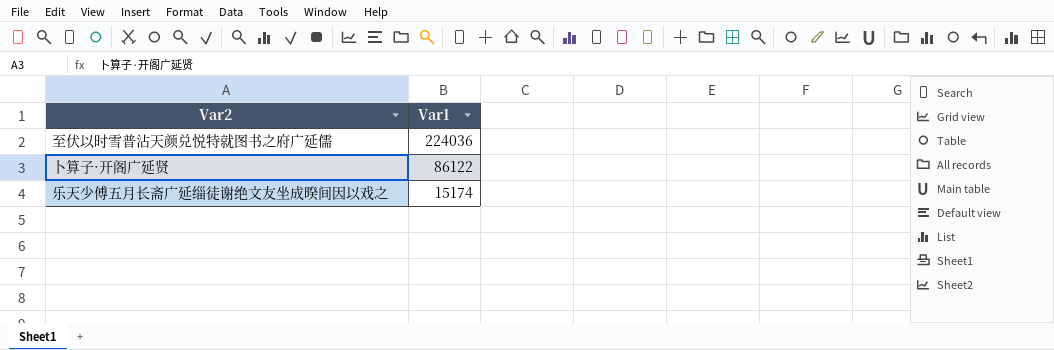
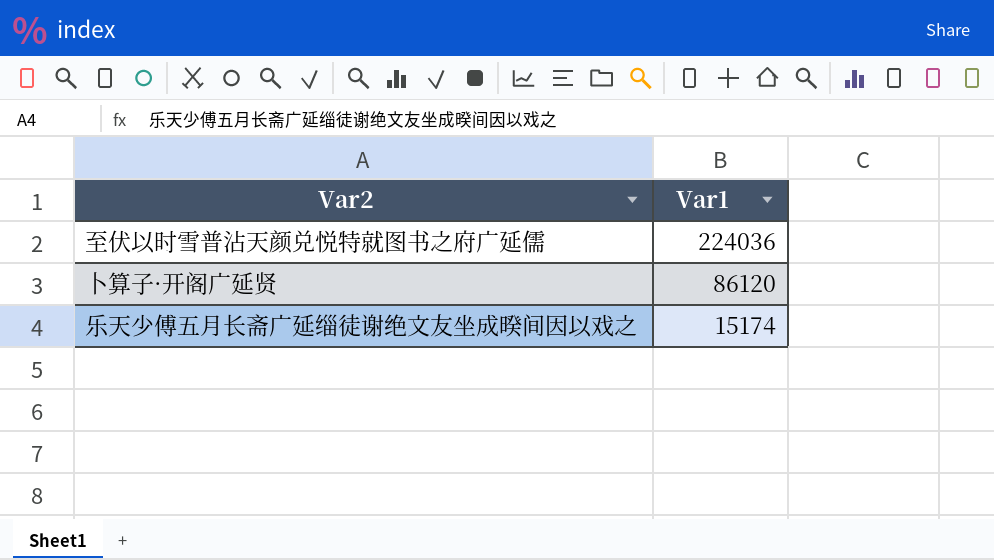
卜算子·开阁广延贤 | Var1: 86122 -> 86120

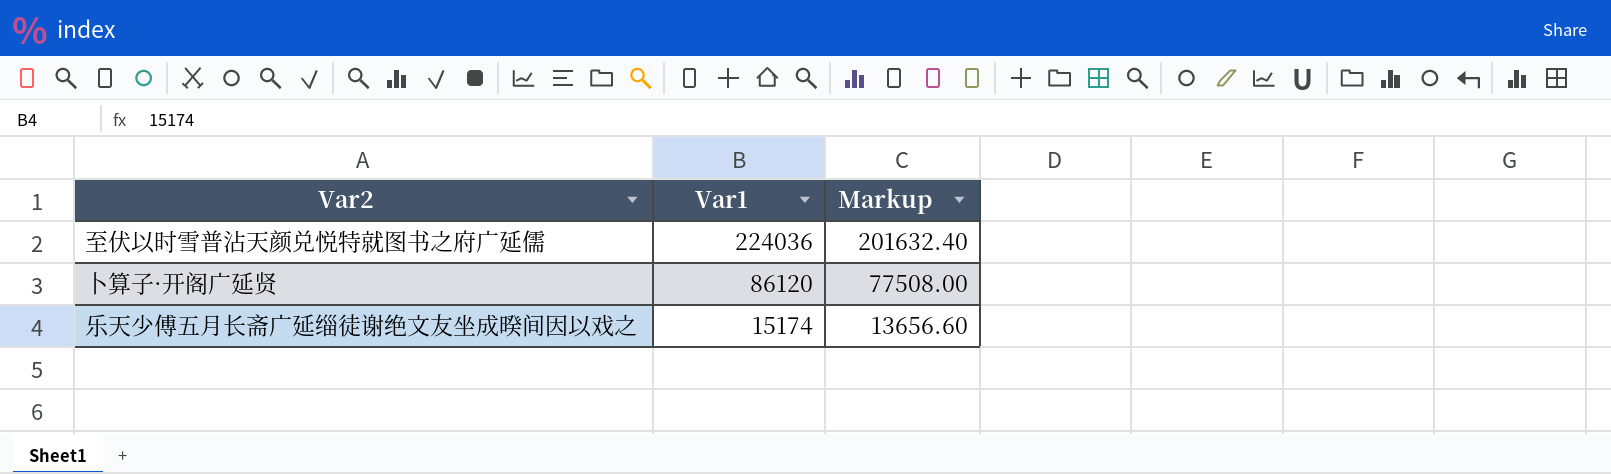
column Markup | formula: none -> [Var1] * 0.9

